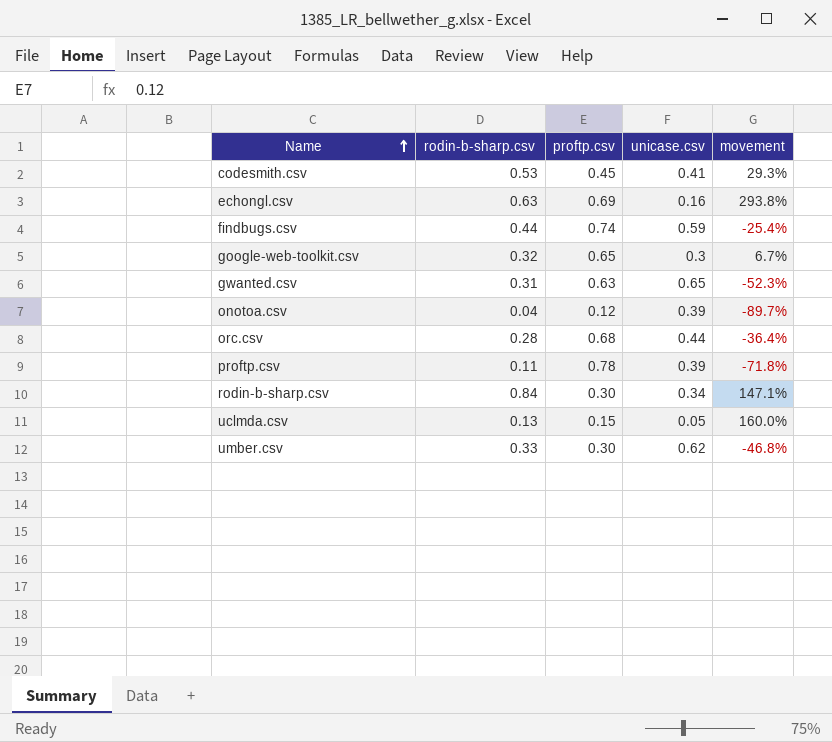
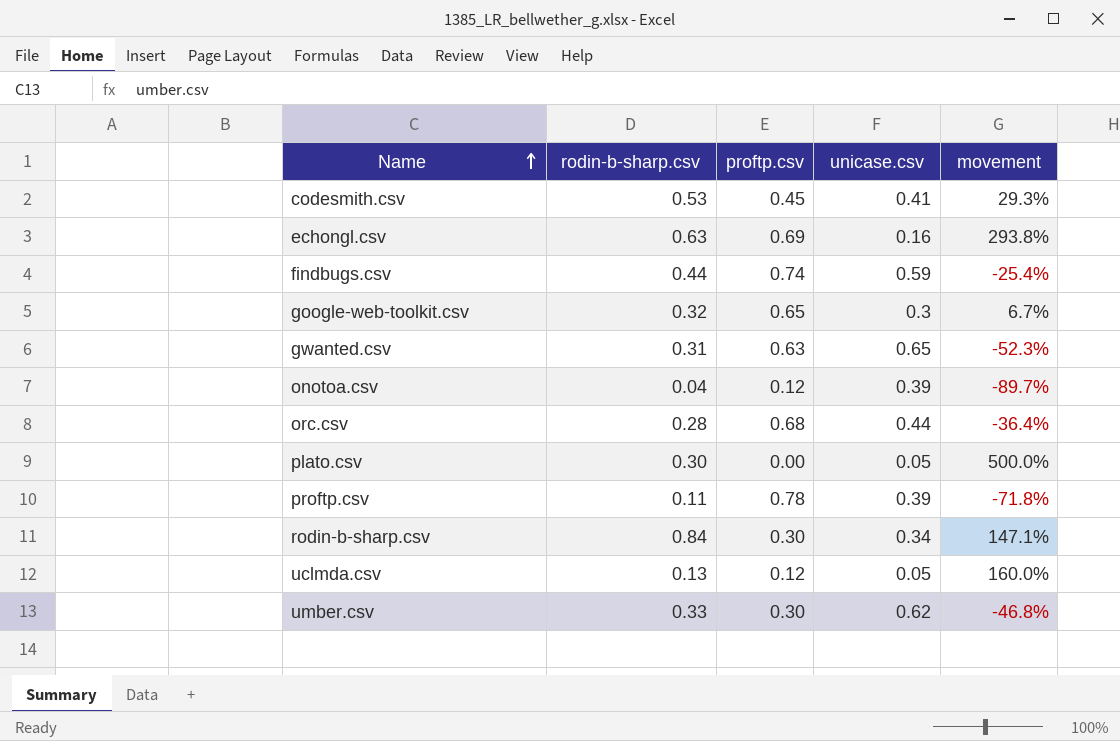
row plato.csv: none -> 0.30 | 0.00 | 0.05 | 500.0%
uclmda.csv | proftp.csv: 0.15 -> 0.12

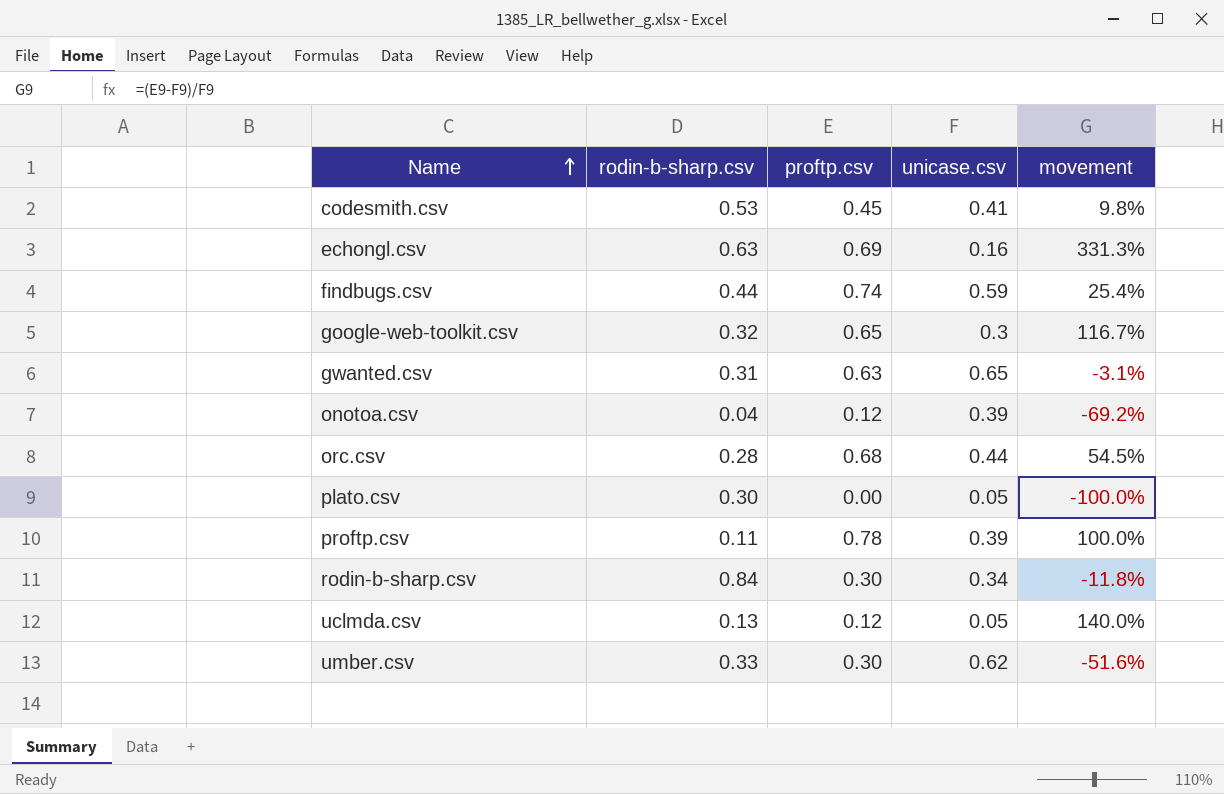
column movement | formula: ([rodin-b-sharp.csv] - [unicase.csv]) / [unicase.csv] -> ([proftp.csv] - [unicase.csv]) / [unicase.csv]

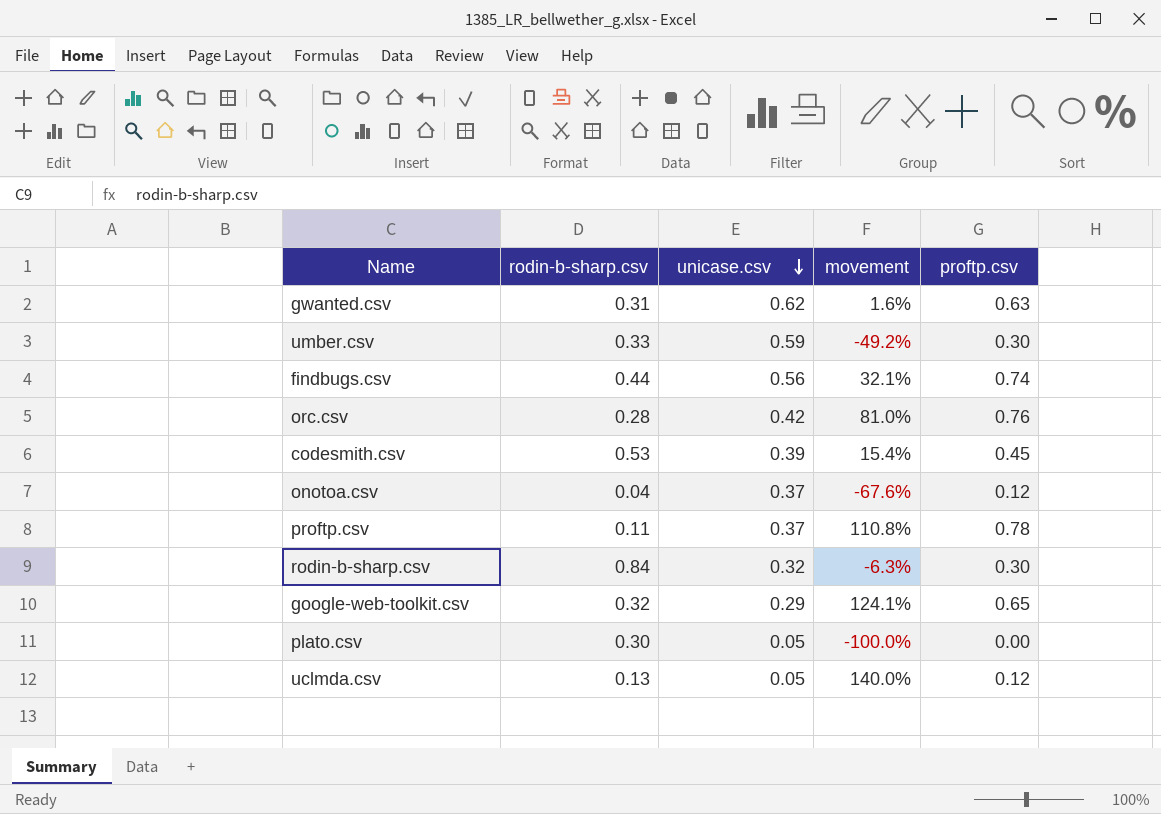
row order: Name ascending -> unicase.csv descending
column proftp.csv | position: 3 -> 5
row echongl.csv: 0.63 | 0.69 | 0.16 | 331.3% -> none
gwanted.csv | unicase.csv: 0.65 -> 0.62
gwanted.csv | movement: -3.1% -> 1.6%
umber.csv | unicase.csv: 0.62 -> 0.59
umber.csv | movement: -51.6% -> -49.2%
findbugs.csv | unicase.csv: 0.59 -> 0.56
findbugs.csv | movement: 25.4% -> 32.1%
orc.csv | unicase.csv: 0.44 -> 0.42
orc.csv | movement: 54.5% -> 81.0%
orc.csv | proftp.csv: 0.68 -> 0.76
codesmith.csv | unicase.csv: 0.41 -> 0.39
codesmith.csv | movement: 9.8% -> 15.4%
onotoa.csv | unicase.csv: 0.39 -> 0.37
onotoa.csv | movement: -69.2% -> -67.6%
proftp.csv | unicase.csv: 0.39 -> 0.37
proftp.csv | movement: 100.0% -> 110.8%
rodin-b-sharp.csv | unicase.csv: 0.34 -> 0.32
rodin-b-sharp.csv | movement: -11.8% -> -6.3%
google-web-toolkit.csv | unicase.csv: 0.3 -> 0.29
google-web-toolkit.csv | movement: 116.7% -> 124.1%

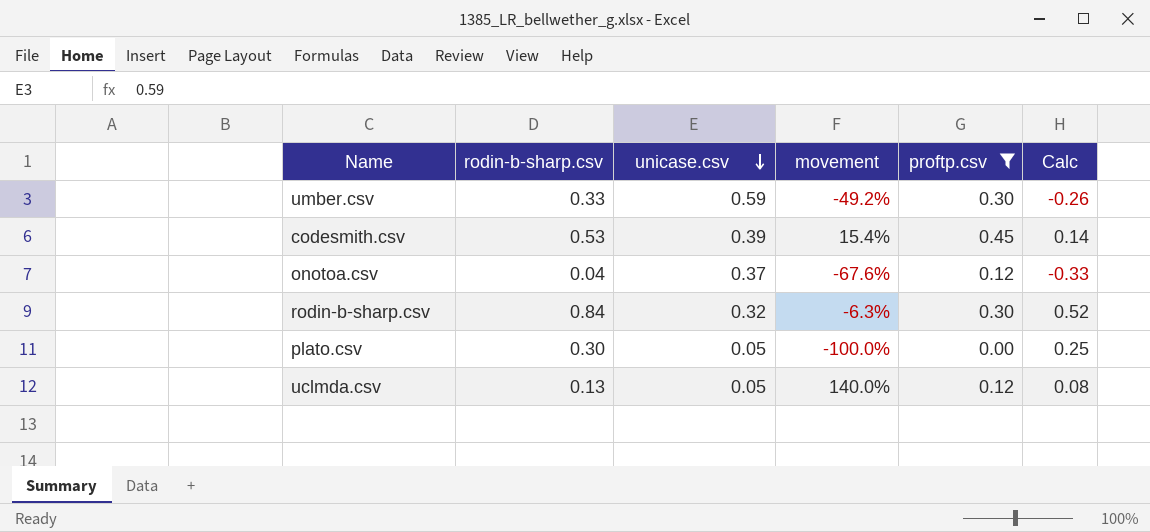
filter: none -> proftp.csv <= 0.45
column Calc | formula: none -> [rodin-b-sharp.csv] - [unicase.csv]

